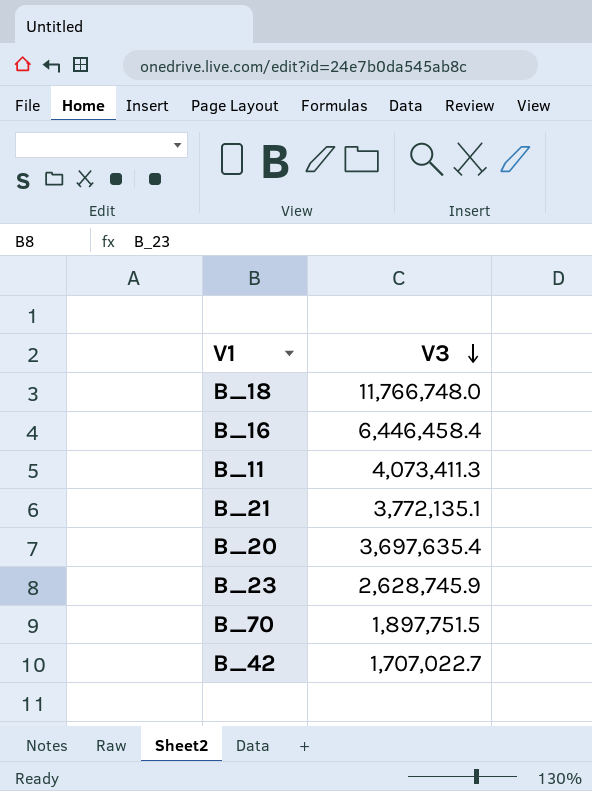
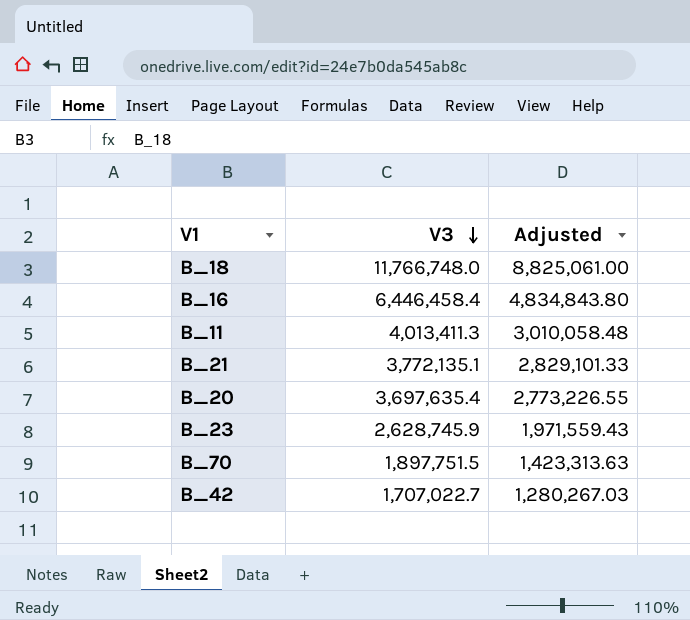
column Adjusted | formula: none -> [V3] * 0.75
B_11 | V3: 4,073,411.3 -> 4,013,411.3

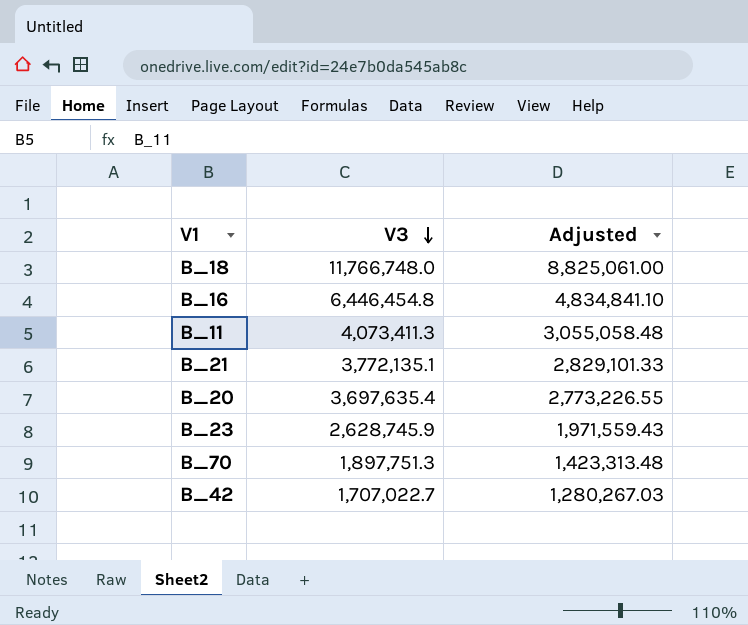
B_16 | V3: 6,446,458.4 -> 6,446,454.8
B_16 | Adjusted: 4,834,843.80 -> 4,834,841.10
B_11 | V3: 4,013,411.3 -> 4,073,411.3
B_11 | Adjusted: 3,010,058.48 -> 3,055,058.48
B_70 | V3: 1,897,751.5 -> 1,897,751.3
B_70 | Adjusted: 1,423,313.63 -> 1,423,313.48

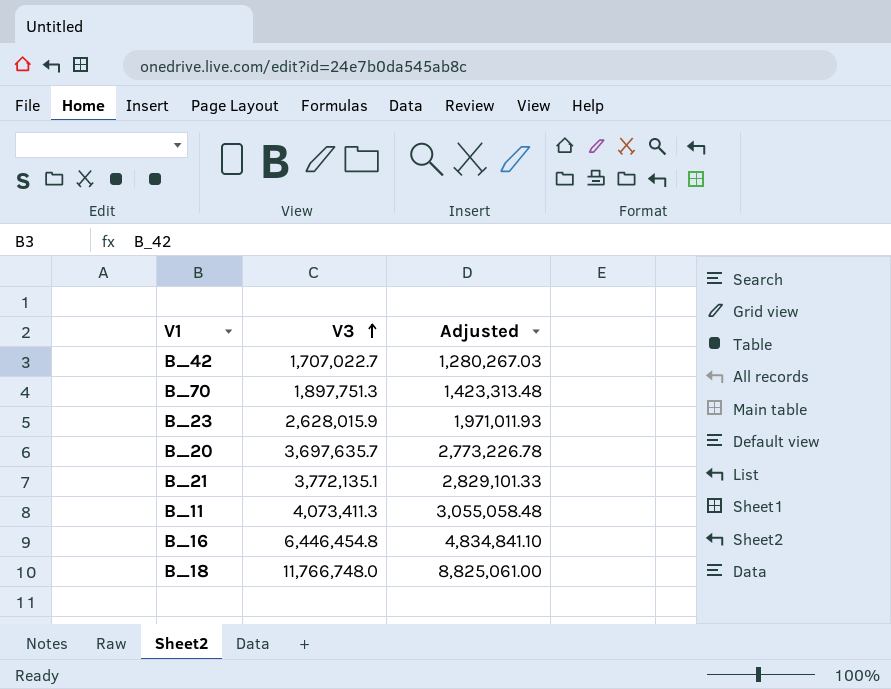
row order: V3 descending -> V3 ascending
B_23 | V3: 2,628,745.9 -> 2,628,015.9
B_23 | Adjusted: 1,971,559.43 -> 1,971,011.93
B_20 | V3: 3,697,635.4 -> 3,697,635.7
B_20 | Adjusted: 2,773,226.55 -> 2,773,226.78

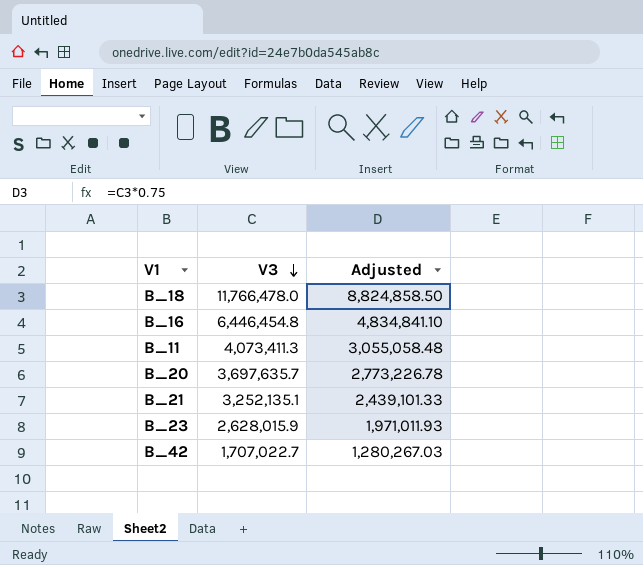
row order: V3 ascending -> V3 descending
row B_70: 1,897,751.3 | 1,423,313.48 -> none
B_18 | V3: 11,766,748.0 -> 11,766,478.0
B_18 | Adjusted: 8,825,061.00 -> 8,824,858.50
B_21 | V3: 3,772,135.1 -> 3,252,135.1
B_21 | Adjusted: 2,829,101.33 -> 2,439,101.33

